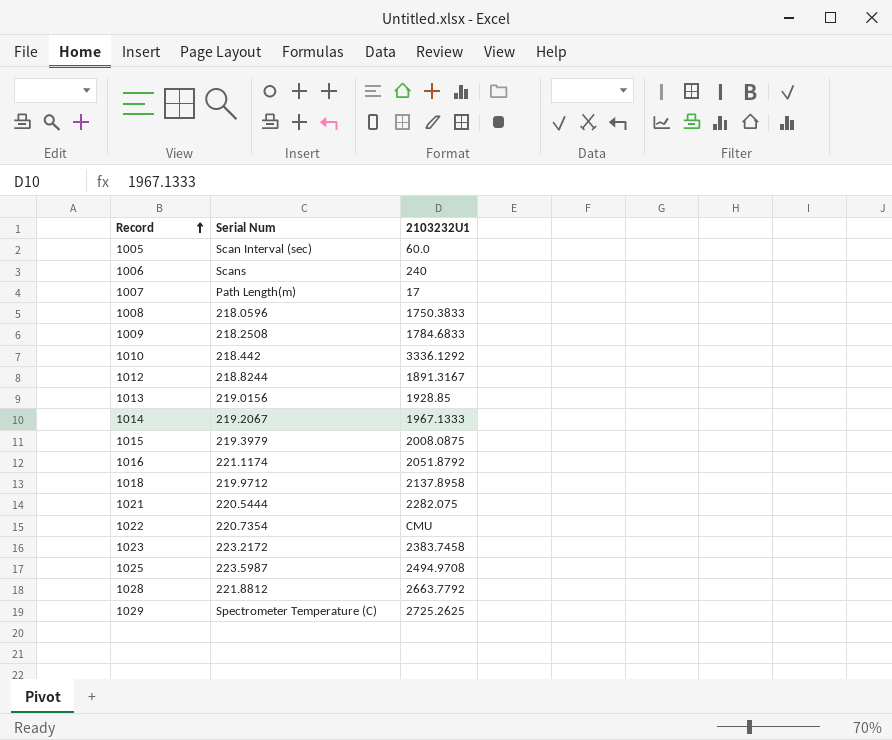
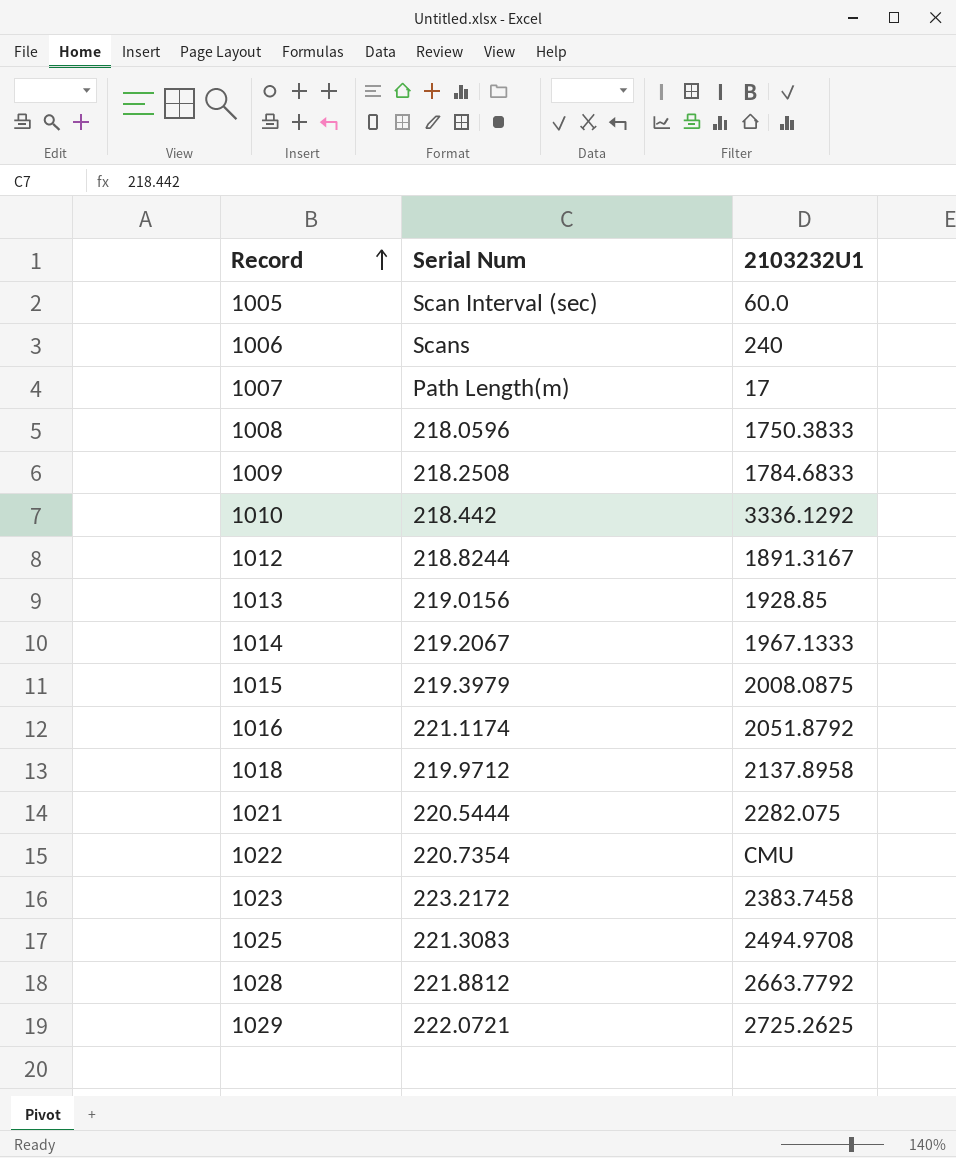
1025 | Serial Num: 223.5987 -> 221.3083
1029 | Serial Num: Spectrometer Temperature (C) -> 222.0721

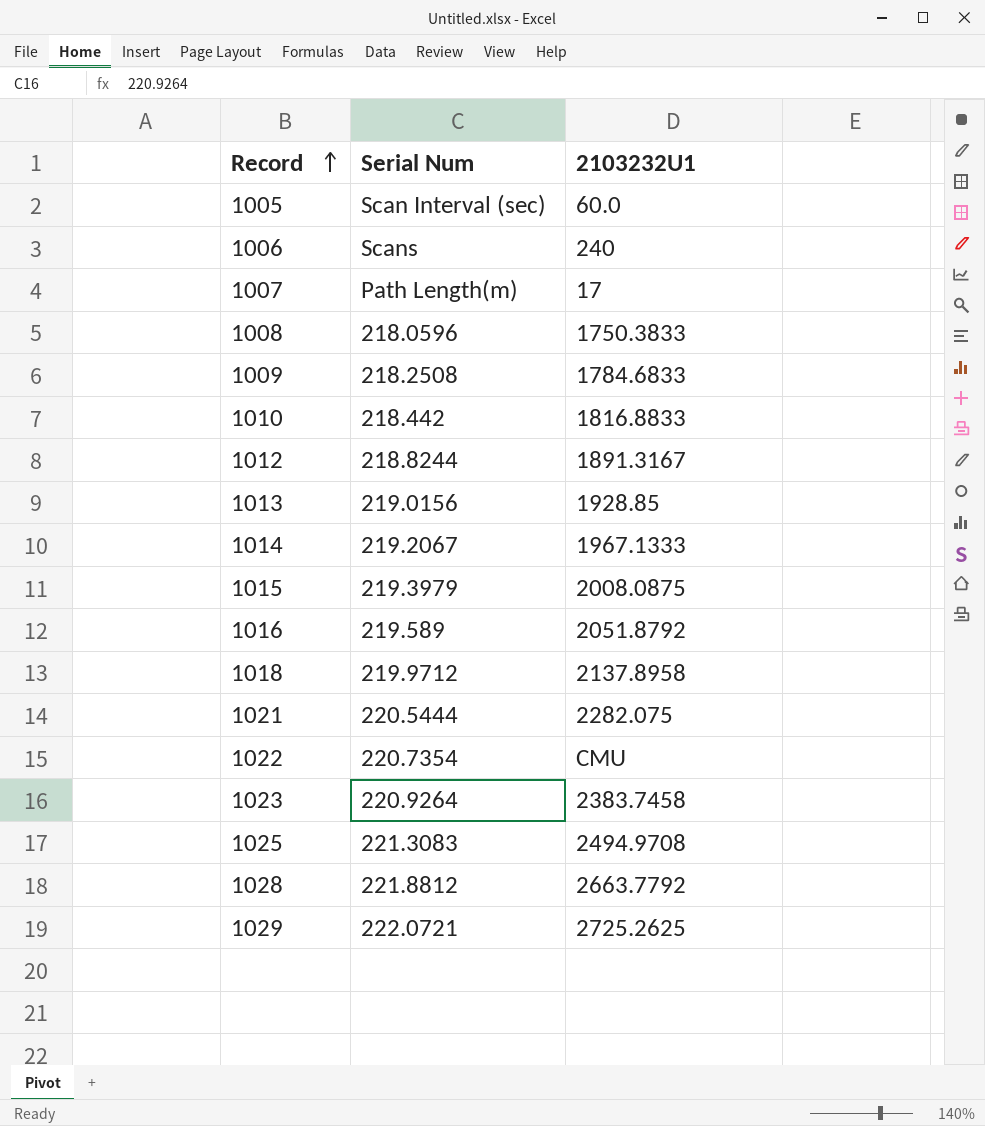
1010 | 2103232U1: 3336.1292 -> 1816.8833
1016 | Serial Num: 221.1174 -> 219.589
1023 | Serial Num: 223.2172 -> 220.9264

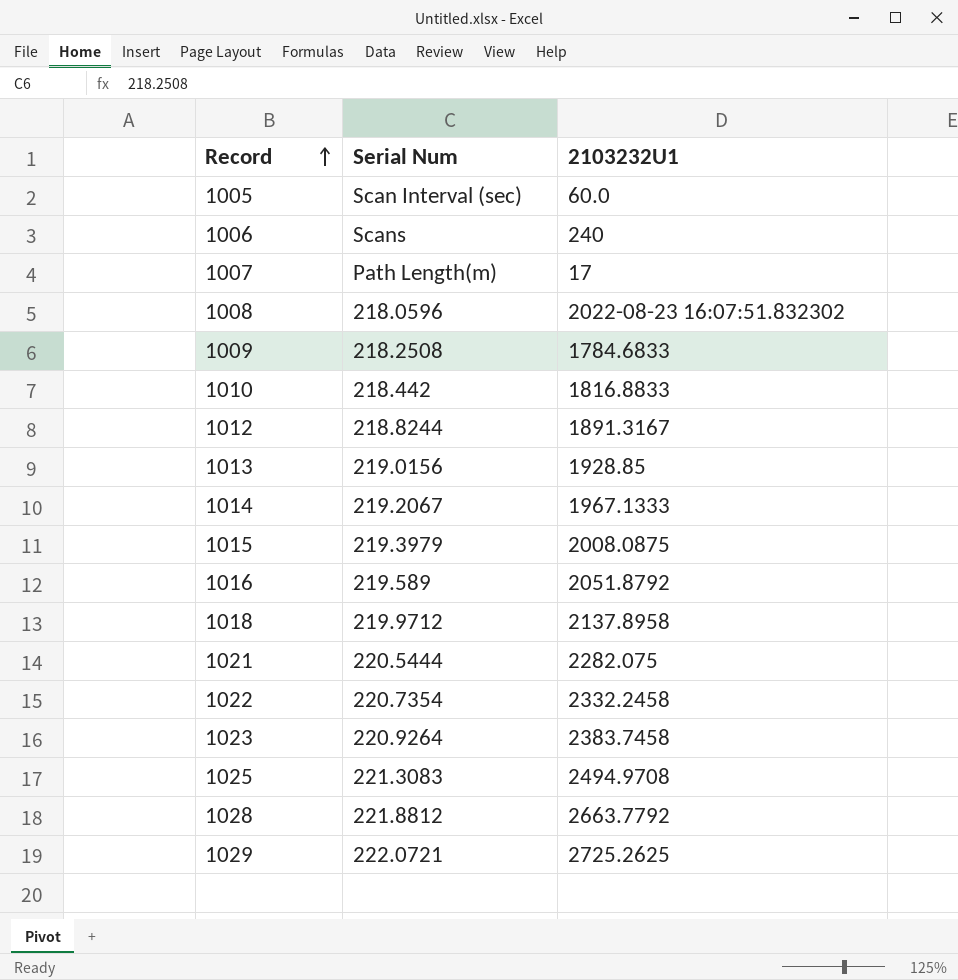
1008 | 2103232U1: 1750.3833 -> 2022-08-23 16:07:51.832302
1022 | 2103232U1: CMU -> 2332.2458

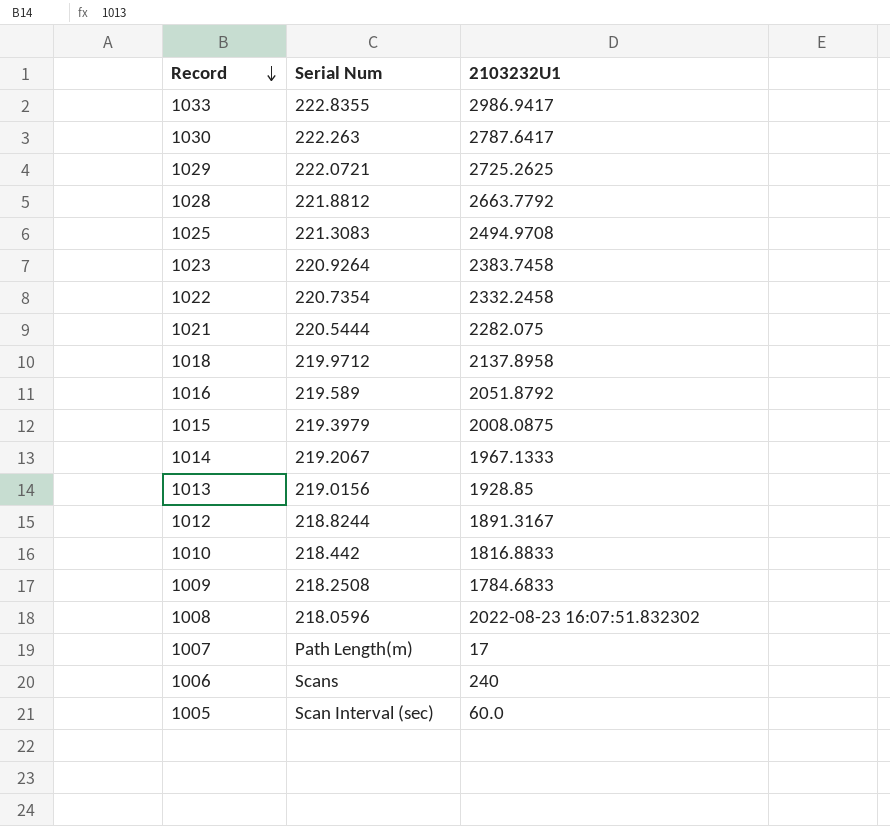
row order: Record ascending -> Record descending
row 1033: none -> 222.8355 | 2986.9417
row 1030: none -> 222.263 | 2787.6417

